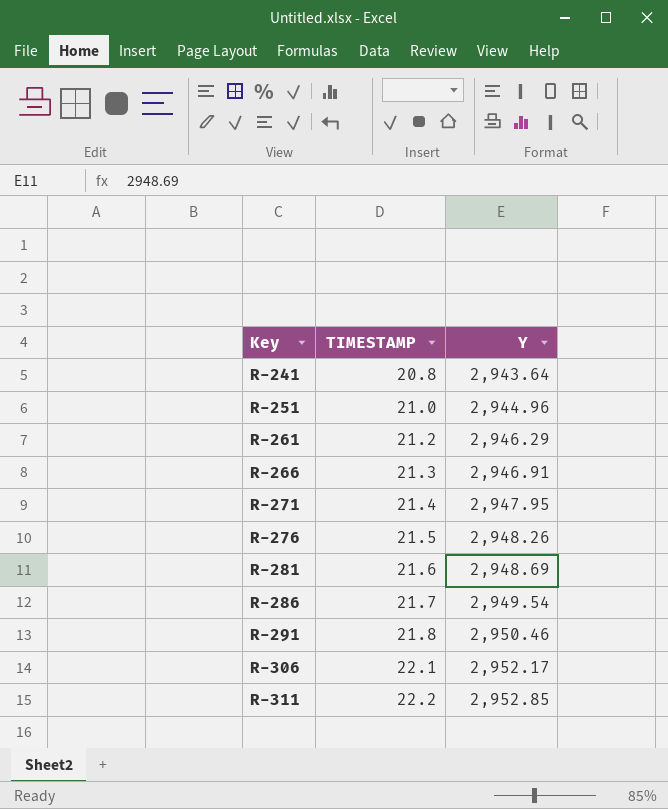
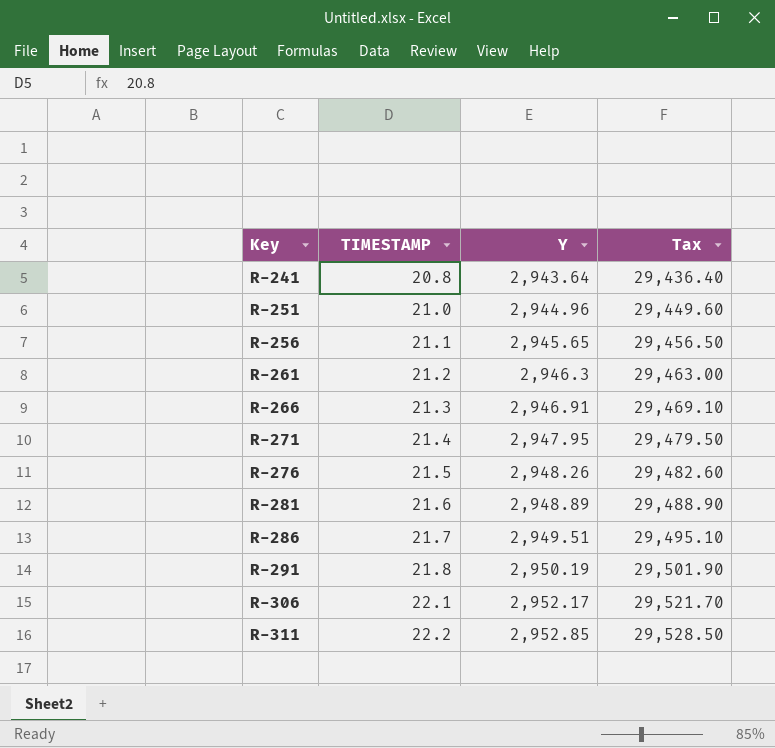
column Tax | formula: none -> [Y] * 10
row R-256: none -> 21.1 | 2,945.65 | 29,456.50
R-261 | Y: 2,946.29 -> 2,946.3
R-281 | Y: 2,948.69 -> 2,948.89
R-286 | Y: 2,949.54 -> 2,949.51
R-291 | Y: 2,950.46 -> 2,950.19

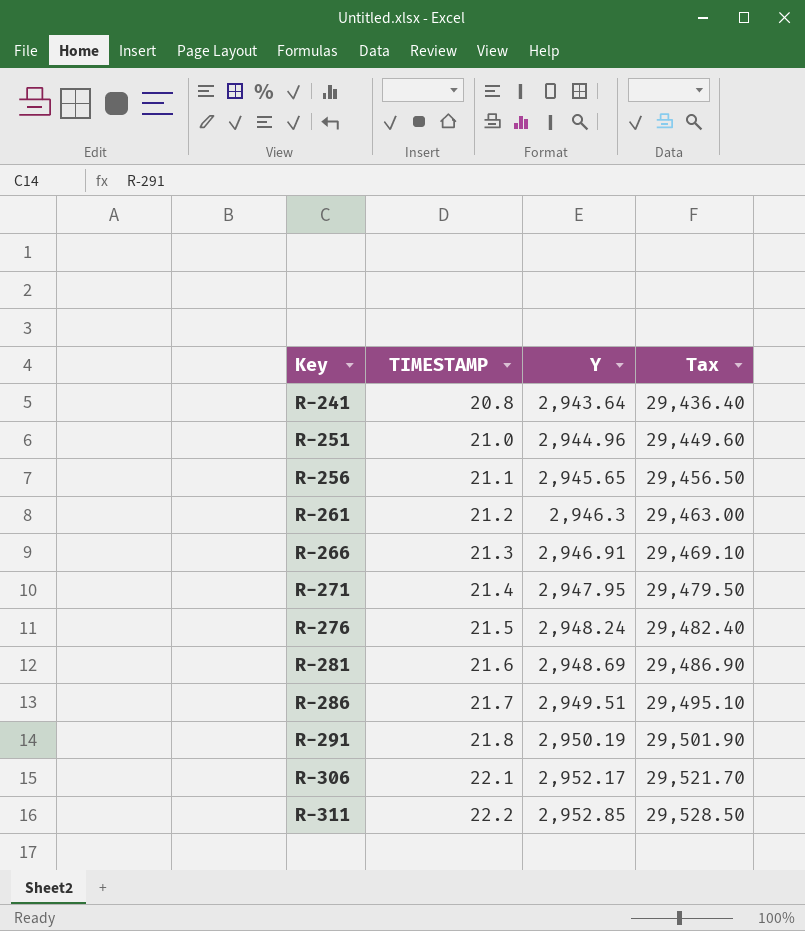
R-276 | Y: 2,948.26 -> 2,948.24
R-276 | Tax: 29,482.60 -> 29,482.40
R-281 | Y: 2,948.89 -> 2,948.69
R-281 | Tax: 29,488.90 -> 29,486.90

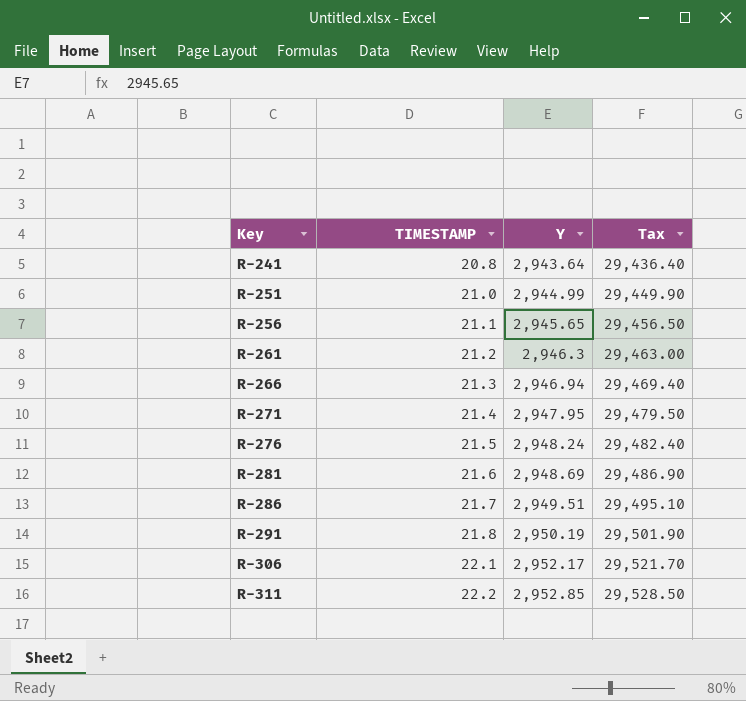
R-251 | Y: 2,944.96 -> 2,944.99
R-251 | Tax: 29,449.60 -> 29,449.90
R-266 | Y: 2,946.91 -> 2,946.94
R-266 | Tax: 29,469.10 -> 29,469.40

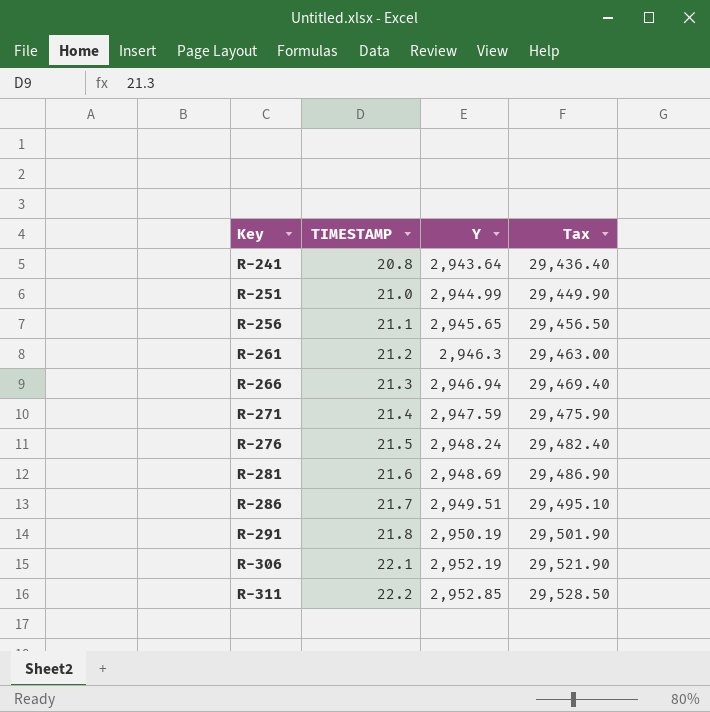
R-271 | Y: 2,947.95 -> 2,947.59
R-271 | Tax: 29,479.50 -> 29,475.90
R-306 | Y: 2,952.17 -> 2,952.19
R-306 | Tax: 29,521.70 -> 29,521.90

